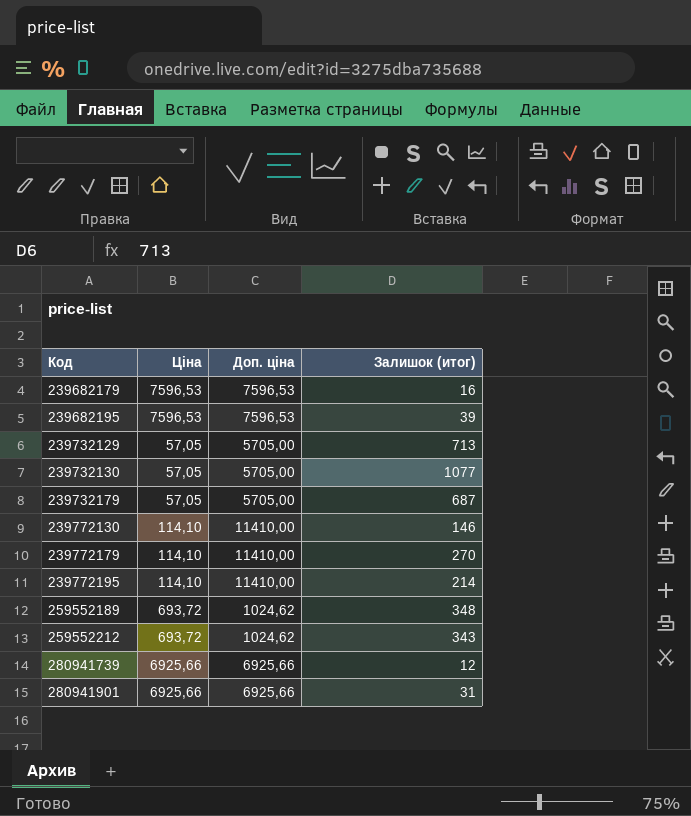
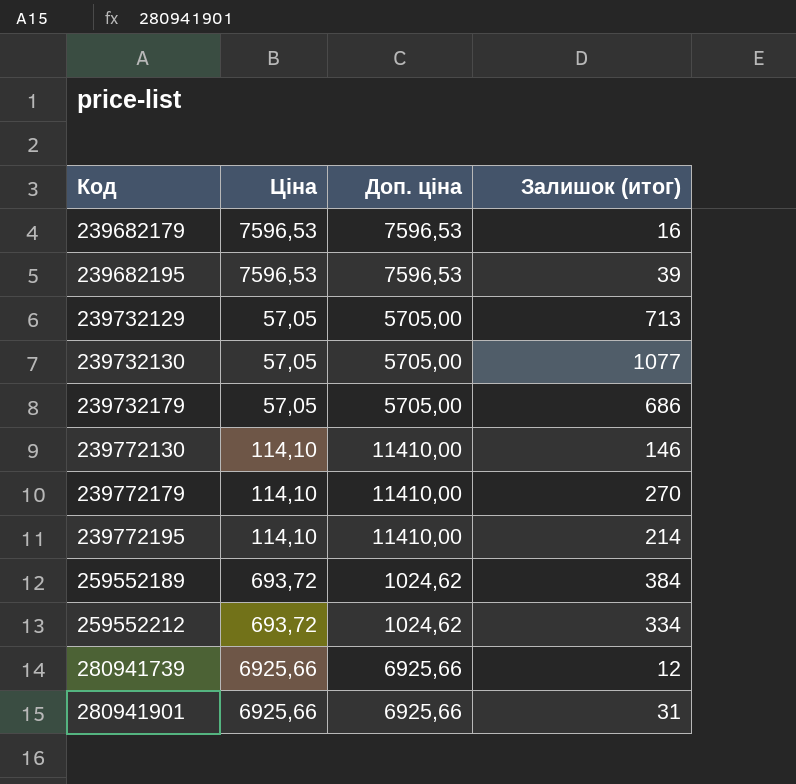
239732179 | Залишок (итог): 687 -> 686
259552189 | Залишок (итог): 348 -> 384
259552212 | Залишок (итог): 343 -> 334

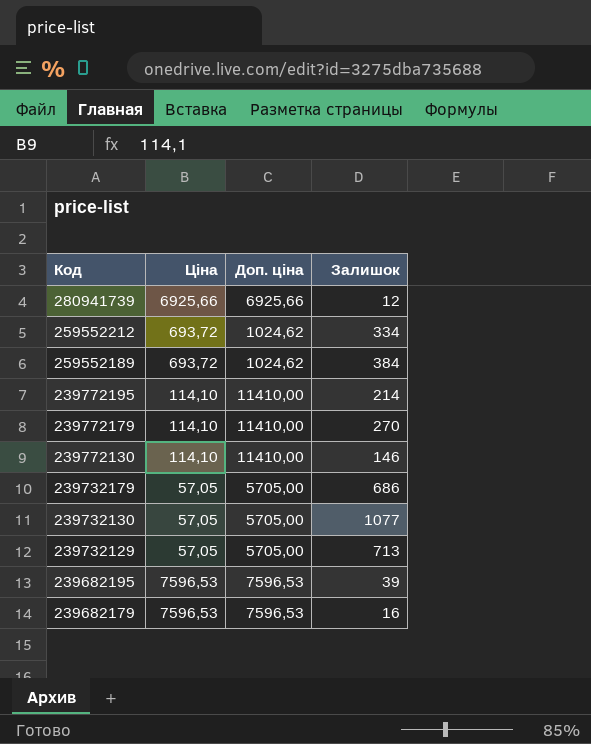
row order: Код ascending -> Код descending
column name: Залишок (итог) -> Залишок
row 280941901: 6925,66 | 6925,66 | 31 -> none

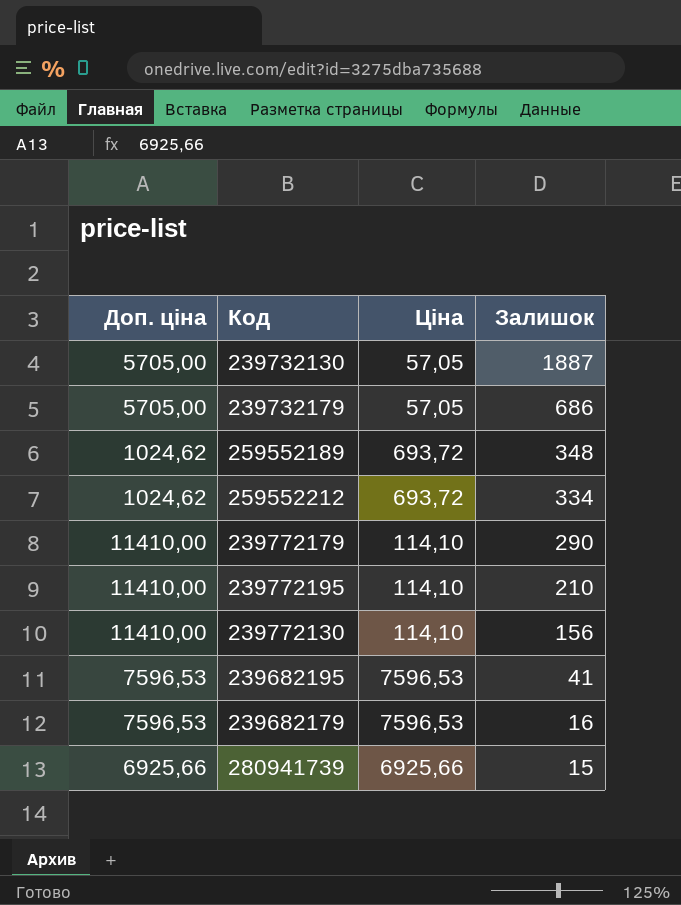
row order: Код descending -> Залишок descending
column Доп. ціна | position: 3 -> 1
row 239732129: 57,05 | 5705,00 | 713 -> none
239732130 | Залишок: 1077 -> 1887
259552189 | Залишок: 384 -> 348
239772179 | Залишок: 270 -> 290
239772195 | Залишок: 214 -> 210
239772130 | Залишок: 146 -> 156
239682195 | Залишок: 39 -> 41
280941739 | Залишок: 12 -> 15

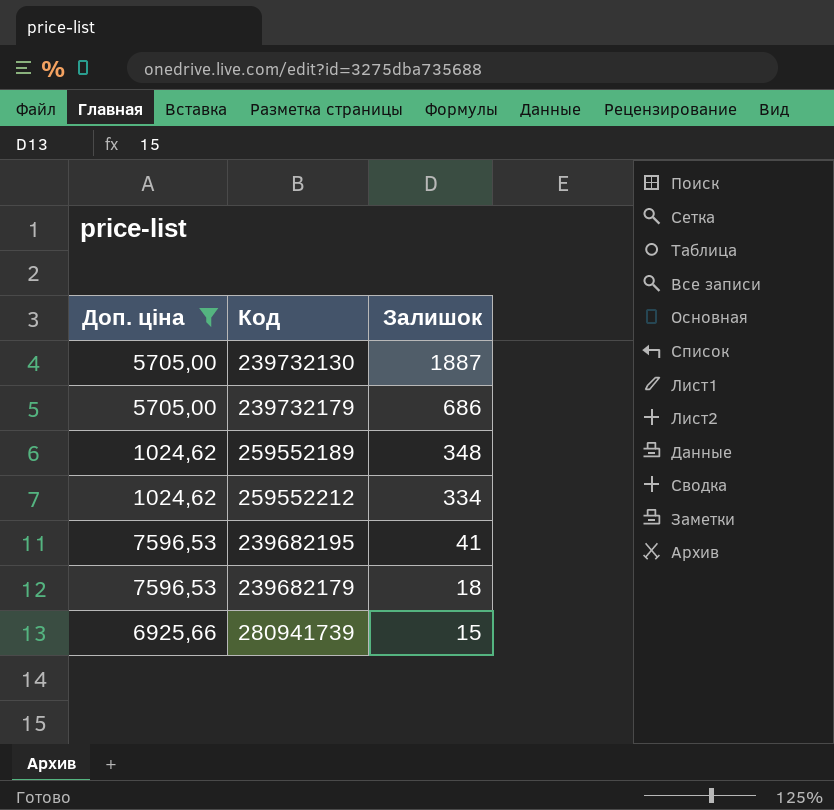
filter: none -> Доп. ціна != 11410,00
column Ціна | position: 3 -> none
239682179 | Залишок: 16 -> 18

